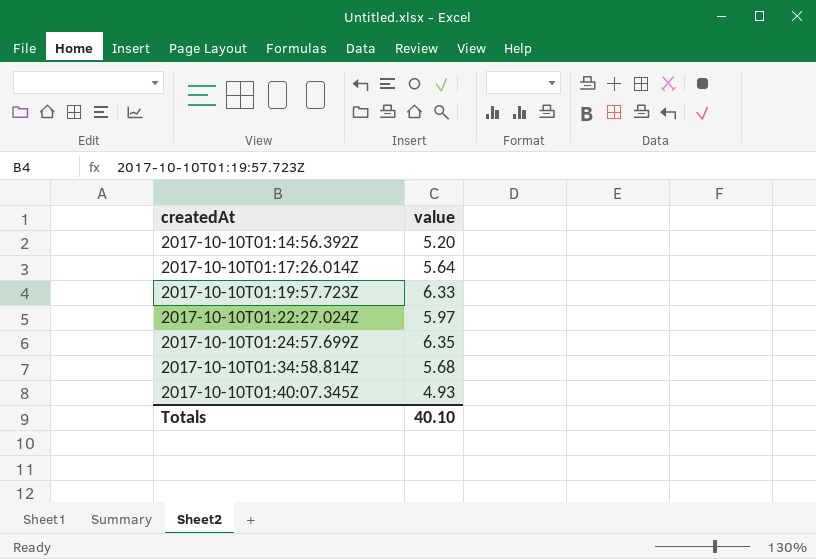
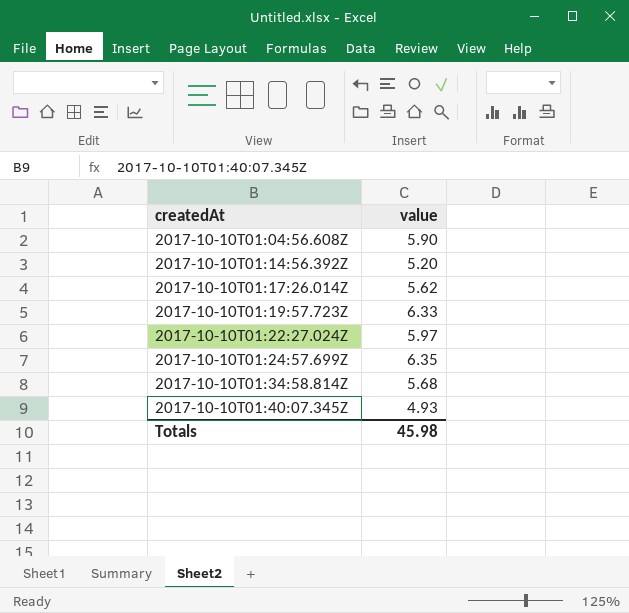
row 2017-10-10T01:04:56.608Z: none -> 5.90
2017-10-10T01:17:26.014Z | value: 5.64 -> 5.62
Totals | value: 40.10 -> 45.98

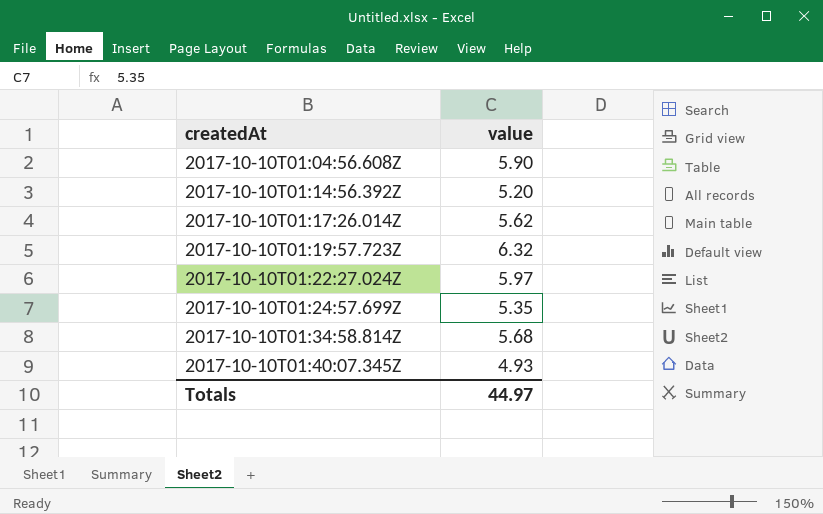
2017-10-10T01:19:57.723Z | value: 6.33 -> 6.32
2017-10-10T01:24:57.699Z | value: 6.35 -> 5.35
Totals | value: 45.98 -> 44.97

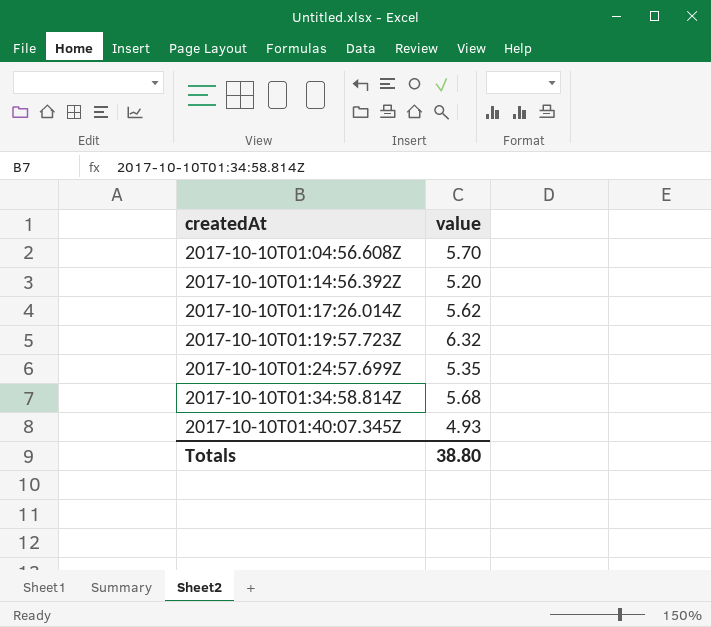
row 2017-10-10T01:22:27.024Z: 5.97 -> none
2017-10-10T01:04:56.608Z | value: 5.90 -> 5.70
Totals | value: 44.97 -> 38.80

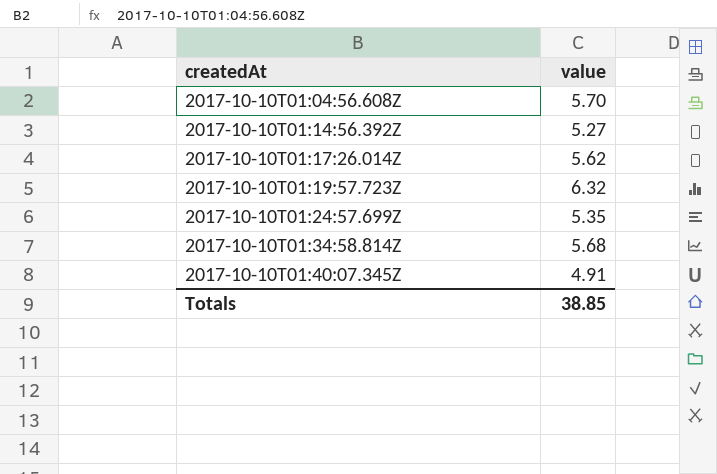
2017-10-10T01:14:56.392Z | value: 5.20 -> 5.27
2017-10-10T01:40:07.345Z | value: 4.93 -> 4.91
Totals | value: 38.80 -> 38.85

